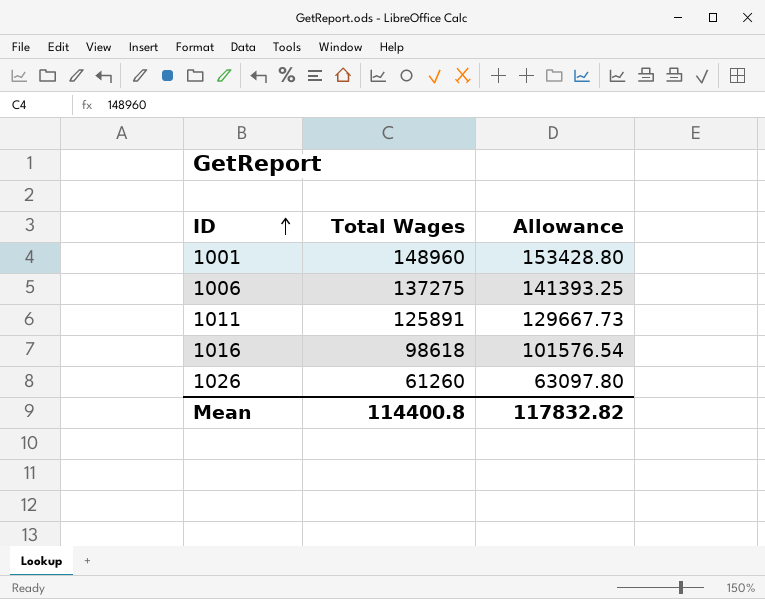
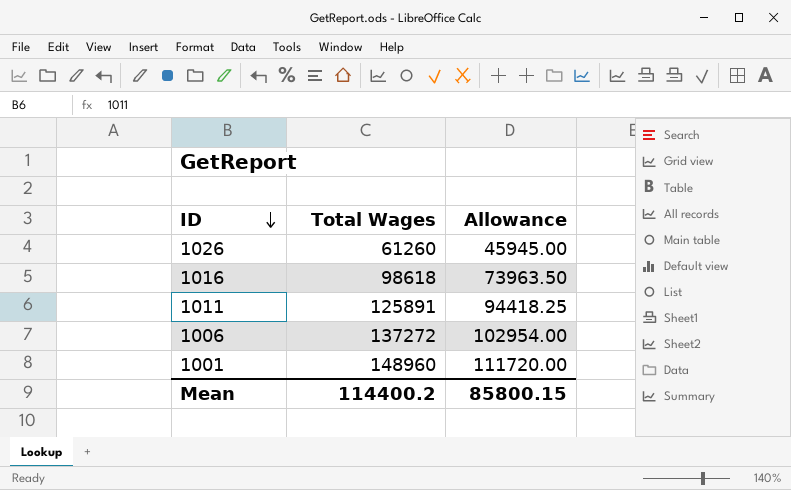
row order: ID ascending -> ID descending
column Allowance | formula: [Total Wages] * 1.03 -> [Total Wages] * 0.75
1006 | Total Wages: 137275 -> 137272
Mean | Total Wages: 114400.8 -> 114400.2
Mean | Allowance: 117832.82 -> 85800.15

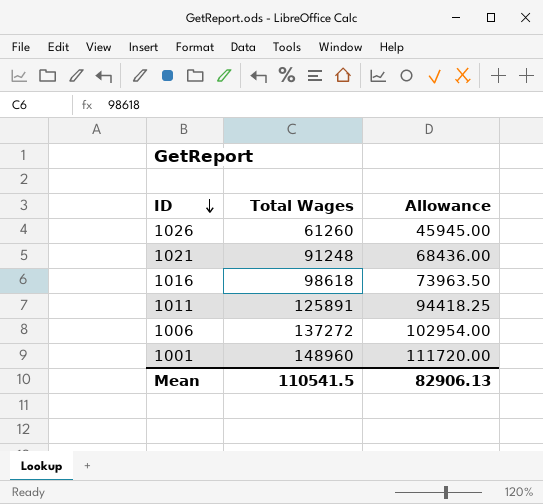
row 1021: none -> 91248 | 68436.00
Mean | Total Wages: 114400.2 -> 110541.5
Mean | Allowance: 85800.15 -> 82906.13

